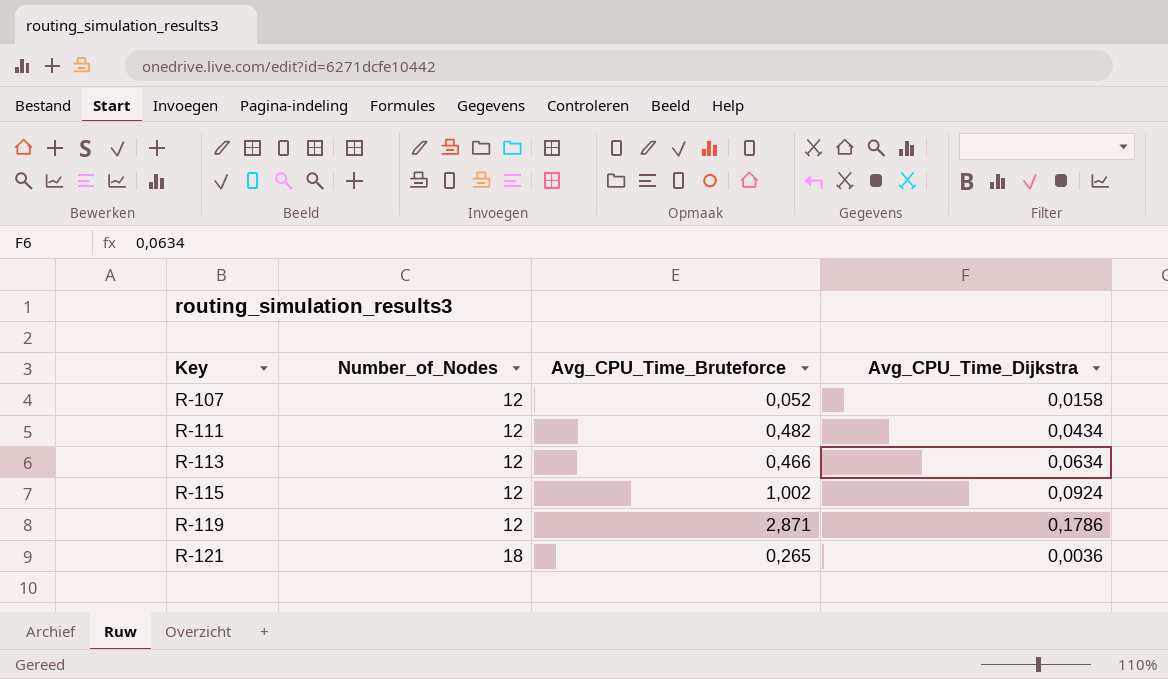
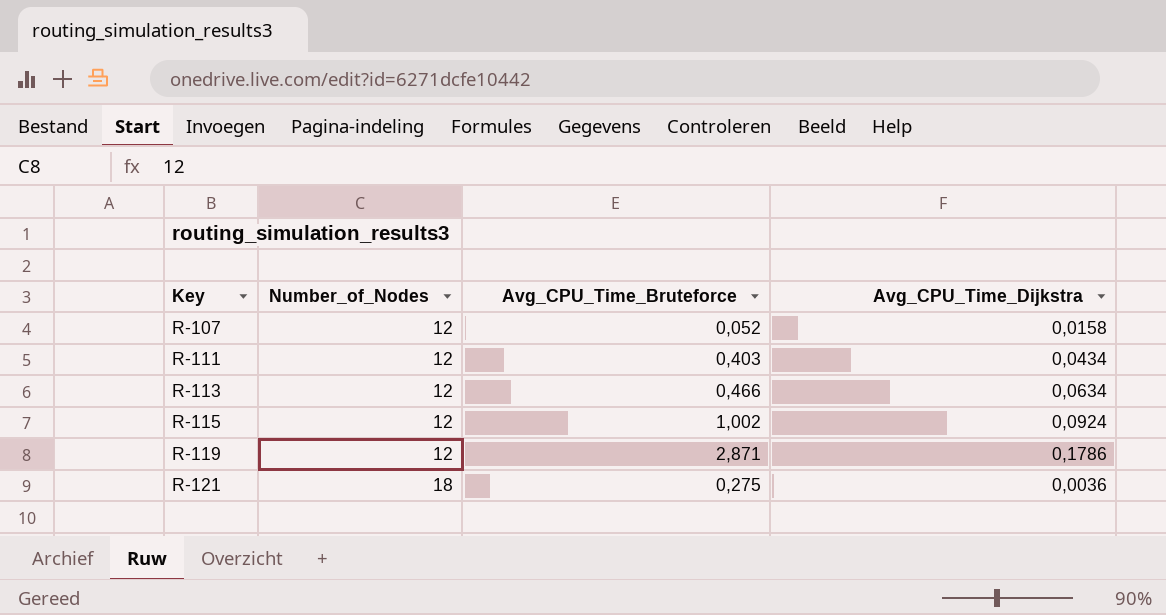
R-111 | Avg_CPU_Time_Bruteforce: 0,482 -> 0,403
R-121 | Avg_CPU_Time_Bruteforce: 0,265 -> 0,275

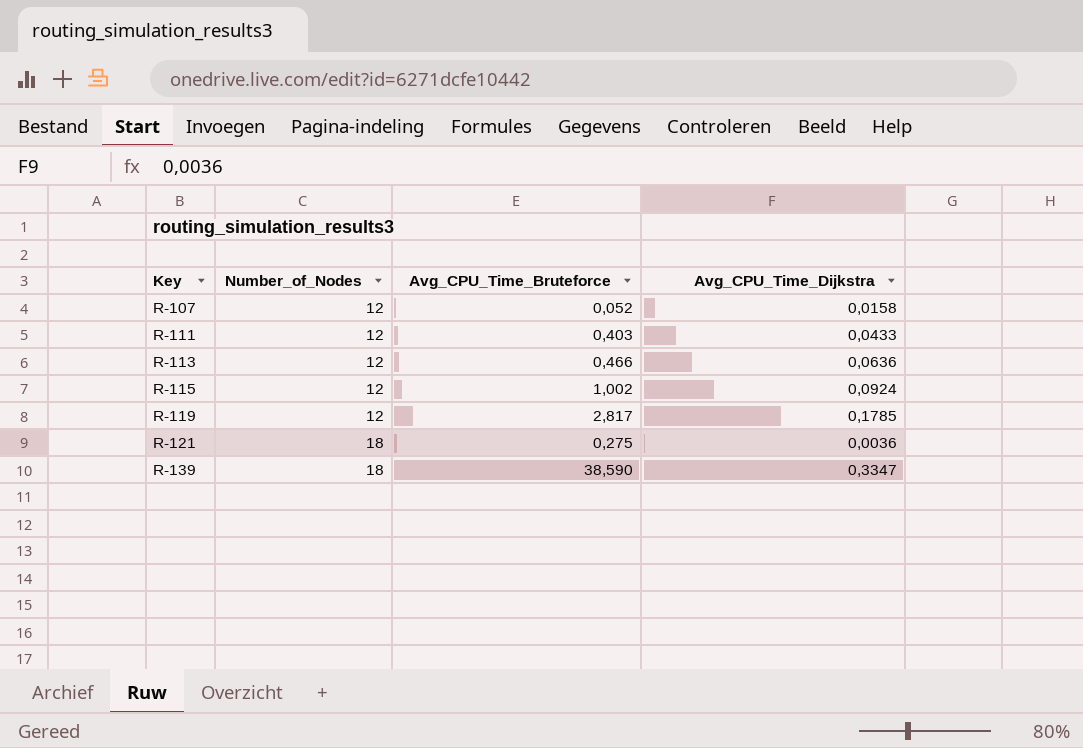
R-111 | Avg_CPU_Time_Dijkstra: 0,0434 -> 0,0433
R-113 | Avg_CPU_Time_Dijkstra: 0,0634 -> 0,0636
R-119 | Avg_CPU_Time_Bruteforce: 2,871 -> 2,817
R-119 | Avg_CPU_Time_Dijkstra: 0,1786 -> 0,1785
row R-139: none -> 18 | 38,590 | 0,3347

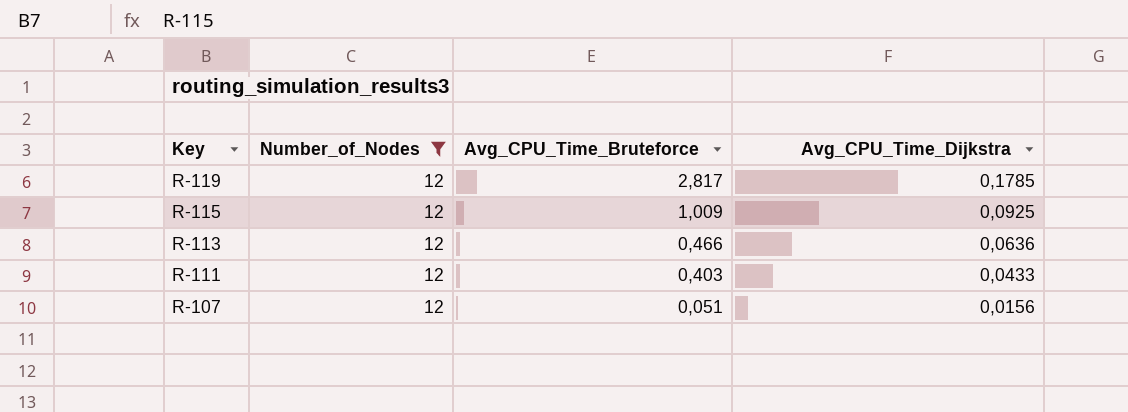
filter: none -> Number_of_Nodes = 12
row order: Key ascending -> Key descending
R-115 | Avg_CPU_Time_Bruteforce: 1,002 -> 1,009
R-115 | Avg_CPU_Time_Dijkstra: 0,0924 -> 0,0925
R-107 | Avg_CPU_Time_Bruteforce: 0,052 -> 0,051
R-107 | Avg_CPU_Time_Dijkstra: 0,0158 -> 0,0156

